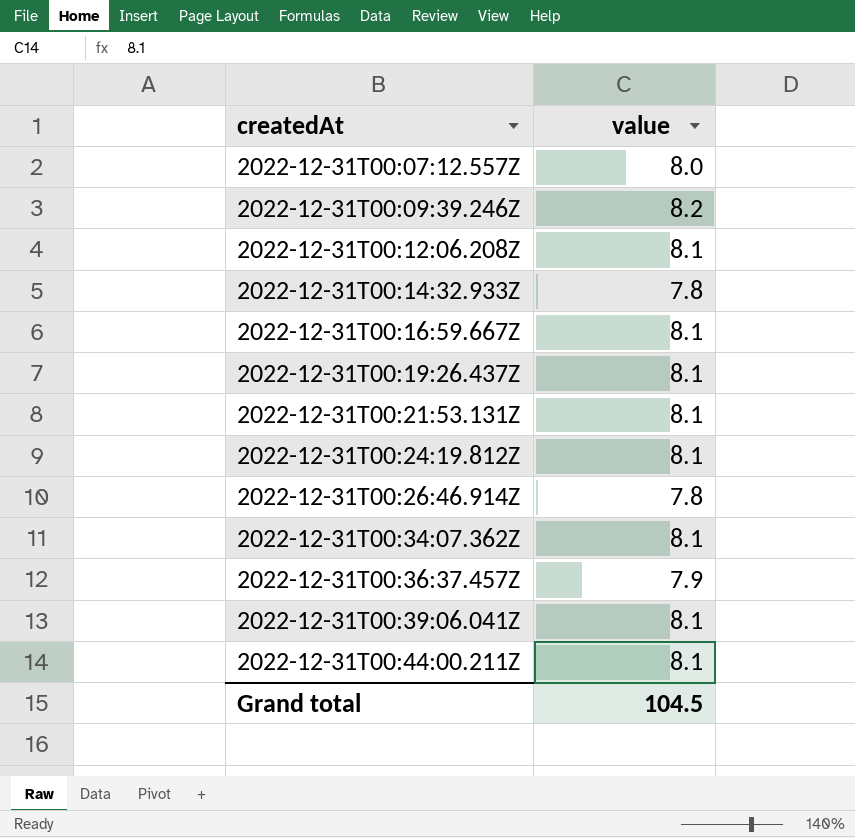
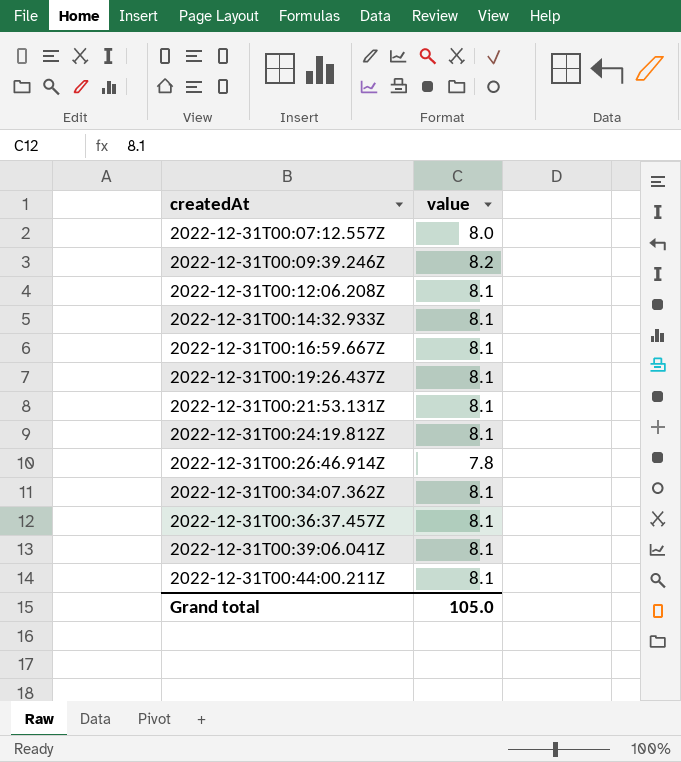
2022-12-31T00:14:32.933Z | value: 7.8 -> 8.1
2022-12-31T00:36:37.457Z | value: 7.9 -> 8.1
Grand total | value: 104.5 -> 105.0

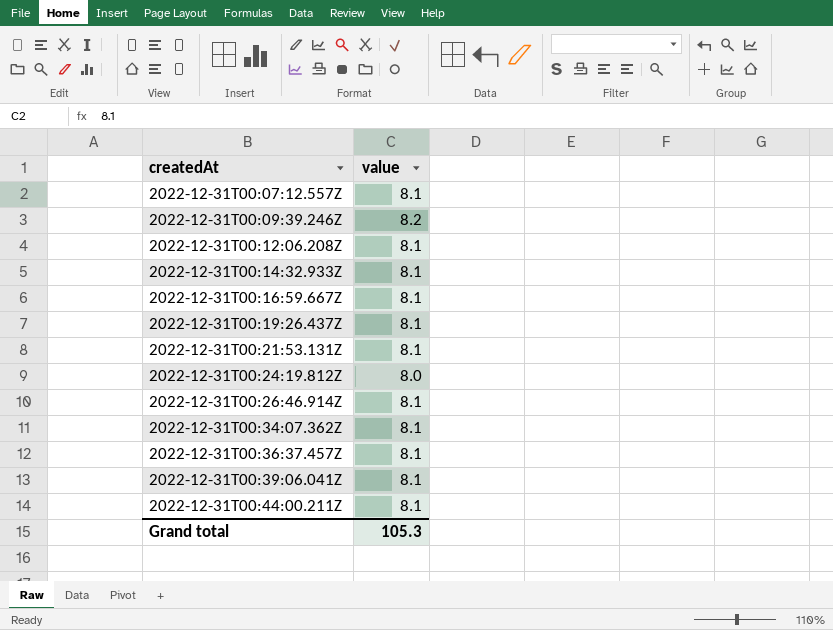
2022-12-31T00:07:12.557Z | value: 8.0 -> 8.1
2022-12-31T00:24:19.812Z | value: 8.1 -> 8.0
2022-12-31T00:26:46.914Z | value: 7.8 -> 8.1
Grand total | value: 105.0 -> 105.3

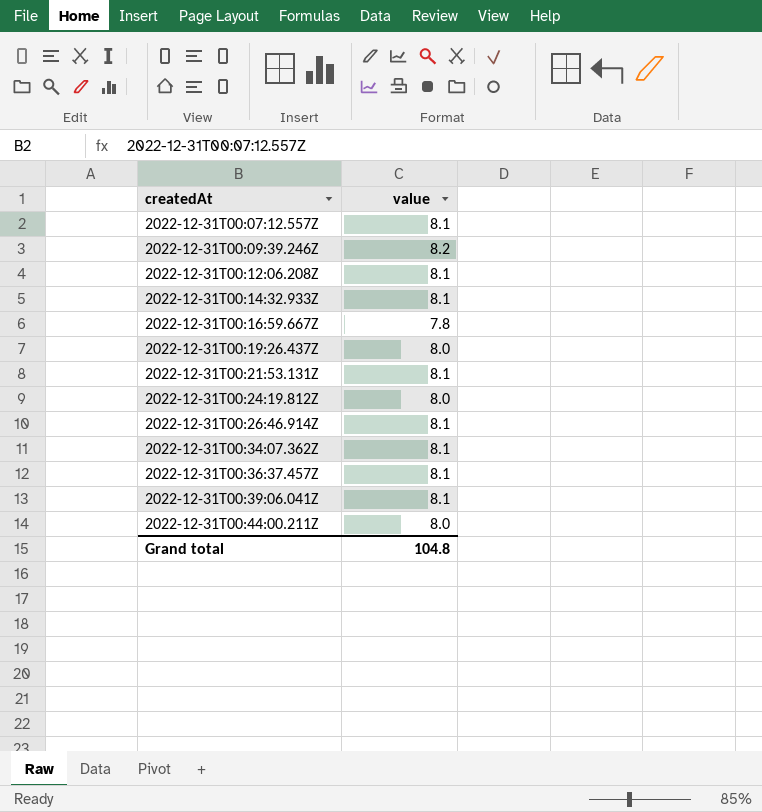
2022-12-31T00:16:59.667Z | value: 8.1 -> 7.8
2022-12-31T00:19:26.437Z | value: 8.1 -> 8.0
2022-12-31T00:44:00.211Z | value: 8.1 -> 8.0
Grand total | value: 105.3 -> 104.8

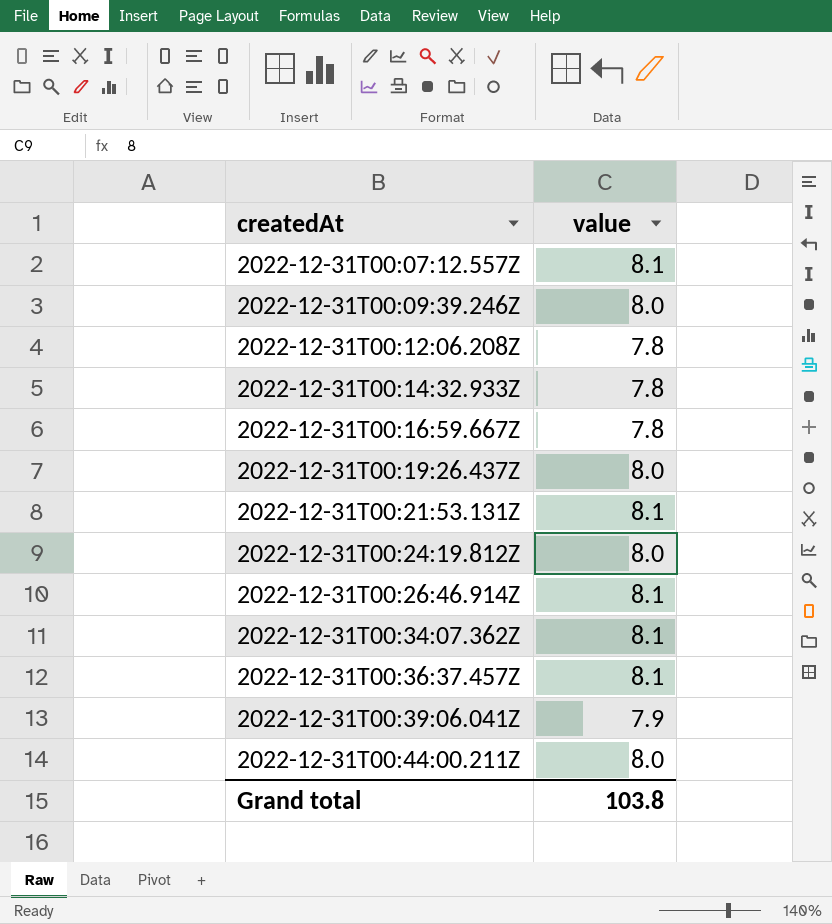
2022-12-31T00:09:39.246Z | value: 8.2 -> 8.0
2022-12-31T00:12:06.208Z | value: 8.1 -> 7.8
2022-12-31T00:14:32.933Z | value: 8.1 -> 7.8
2022-12-31T00:39:06.041Z | value: 8.1 -> 7.9
Grand total | value: 104.8 -> 103.8

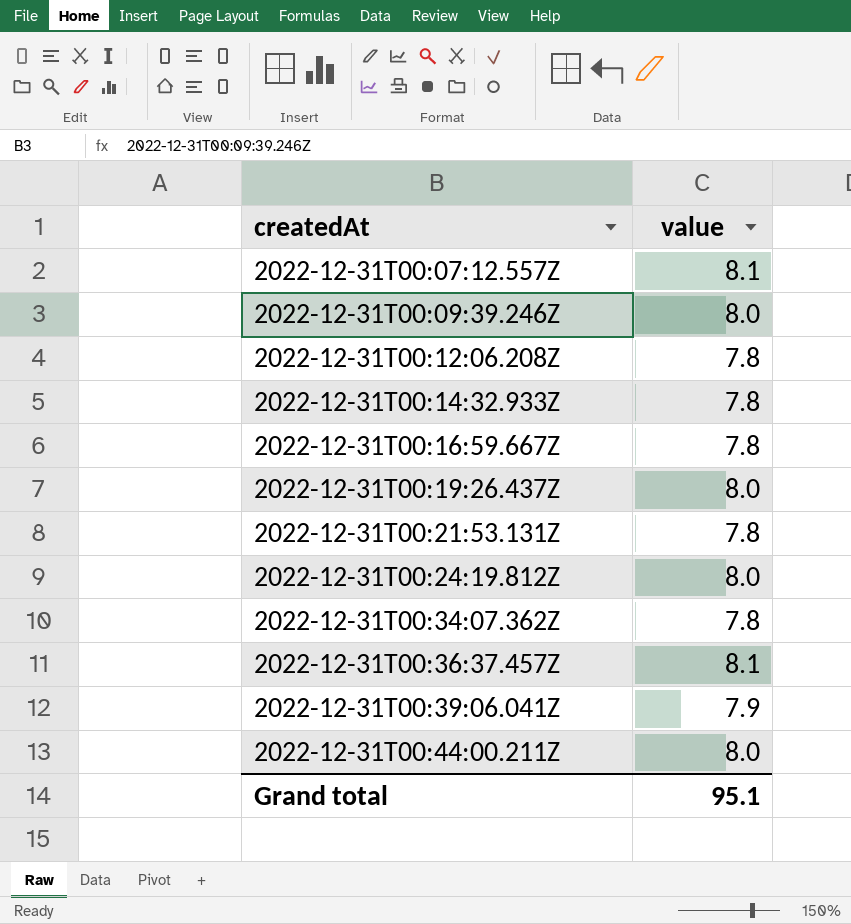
row 2022-12-31T00:26:46.914Z: 8.1 -> none
2022-12-31T00:21:53.131Z | value: 8.1 -> 7.8
2022-12-31T00:34:07.362Z | value: 8.1 -> 7.8
Grand total | value: 103.8 -> 95.1

